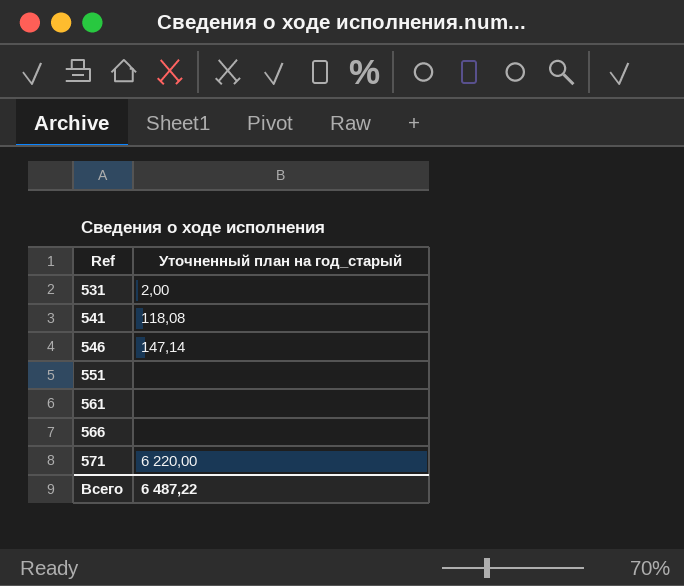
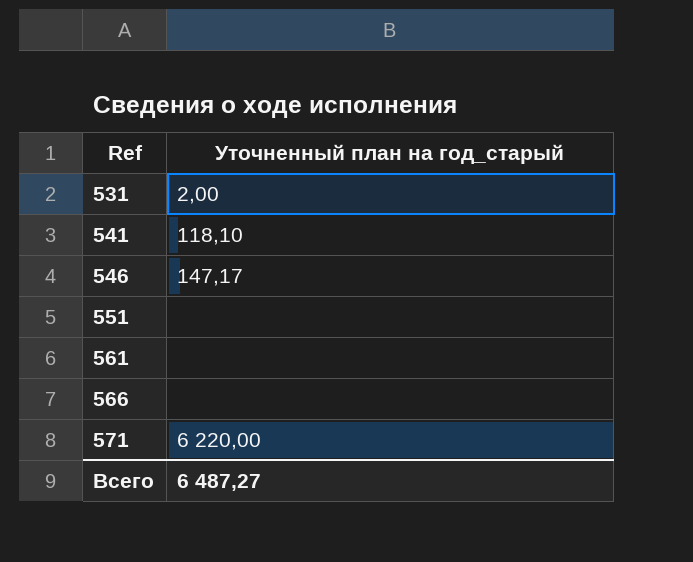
541 | Уточненный план на год_старый: 118,08 -> 118,10
546 | Уточненный план на год_старый: 147,14 -> 147,17
Всего | Уточненный план на год_старый: 6 487,22 -> 6 487,27

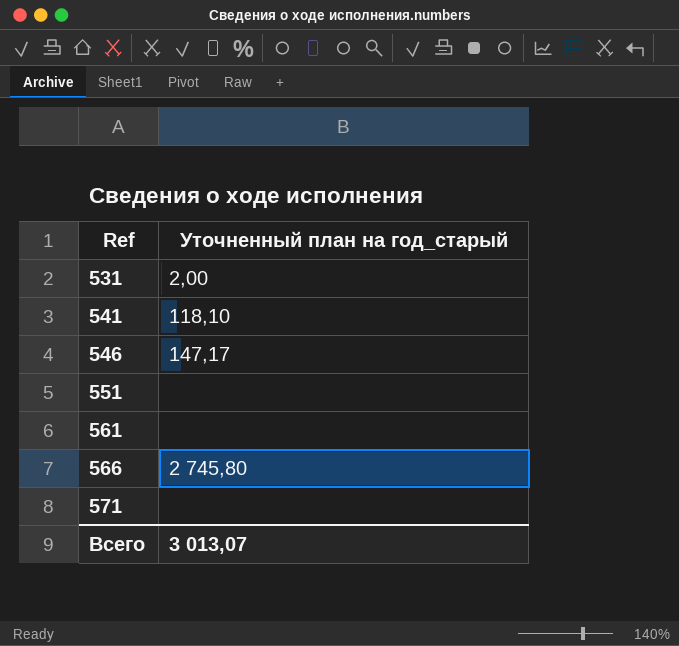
566 | Уточненный план на год_старый: none -> 2 745,80
571 | Уточненный план на год_старый: 6 220,00 -> none
Всего | Уточненный план на год_старый: 6 487,27 -> 3 013,07

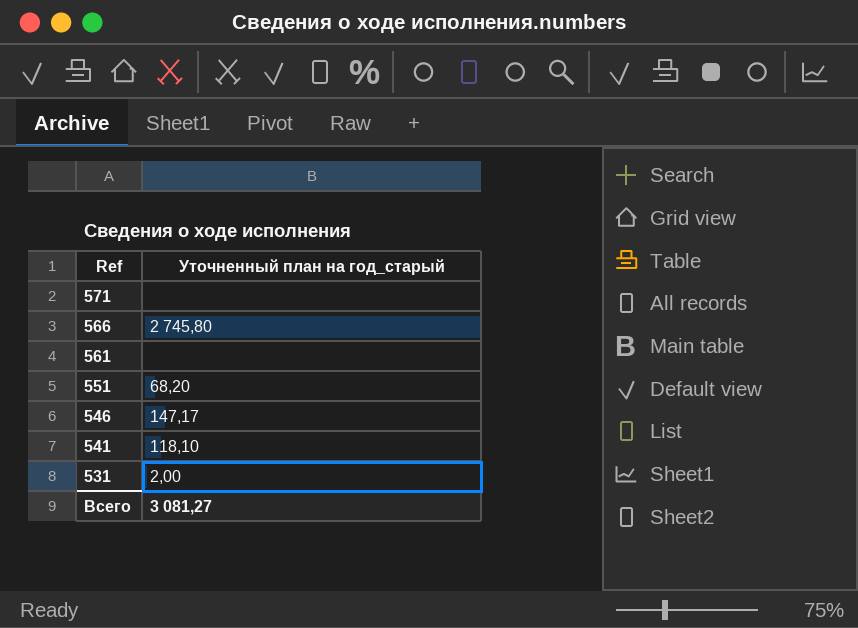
row order: Ref ascending -> Ref descending
551 | Уточненный план на год_старый: none -> 68,20
Всего | Уточненный план на год_старый: 3 013,07 -> 3 081,27

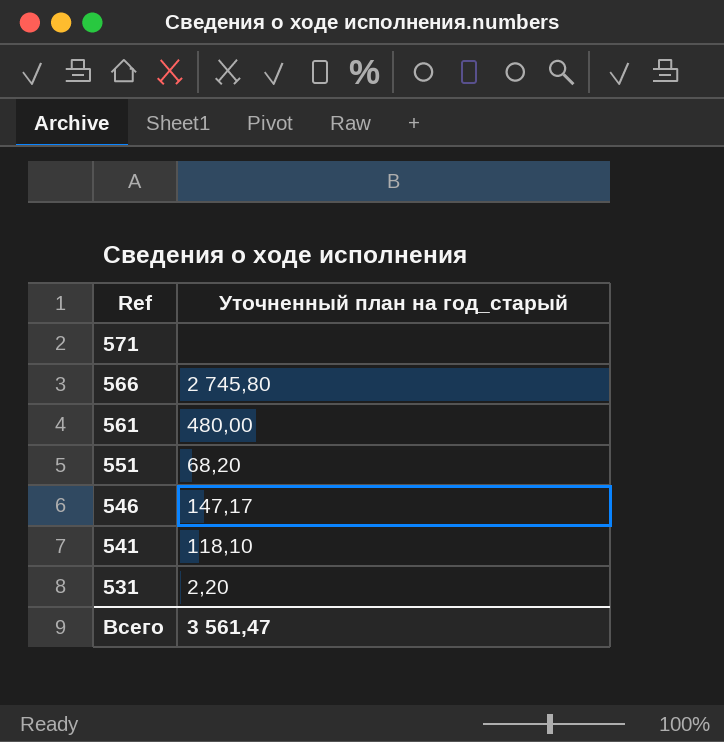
561 | Уточненный план на год_старый: none -> 480,00
531 | Уточненный план на год_старый: 2,00 -> 2,20
Всего | Уточненный план на год_старый: 3 081,27 -> 3 561,47

